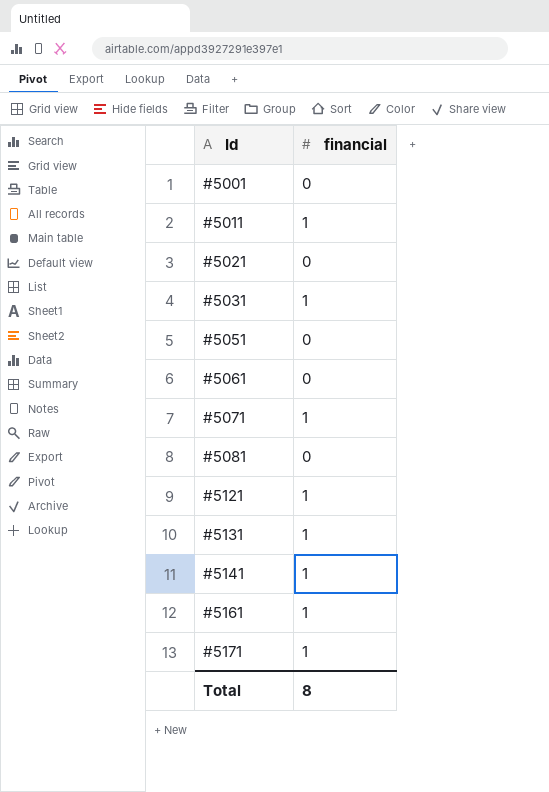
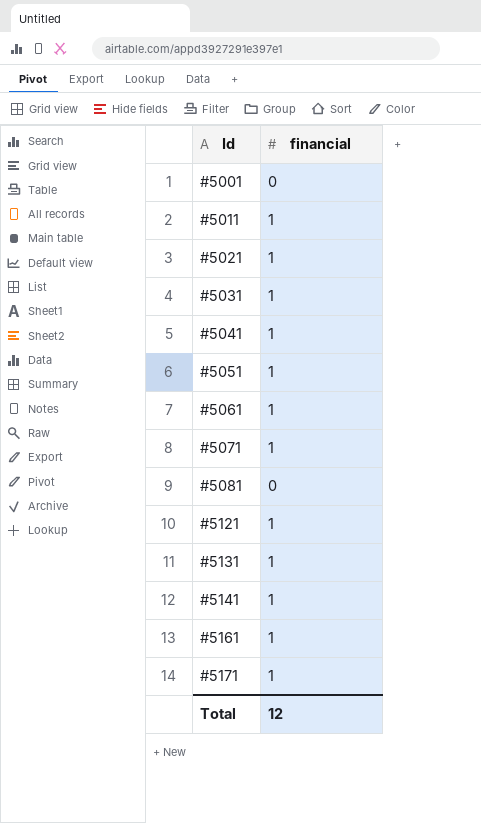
#5021 | financial: 0 -> 1
row #5041: none -> 1
#5051 | financial: 0 -> 1
#5061 | financial: 0 -> 1
Total | financial: 8 -> 12

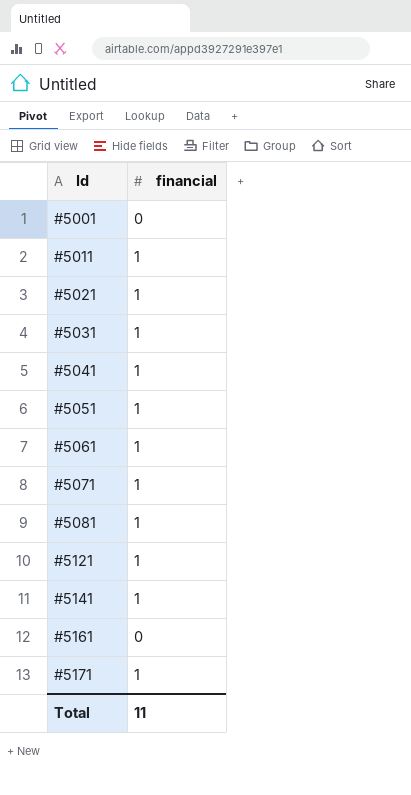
row #5131: 1 -> none
#5081 | financial: 0 -> 1
#5161 | financial: 1 -> 0
Total | financial: 12 -> 11

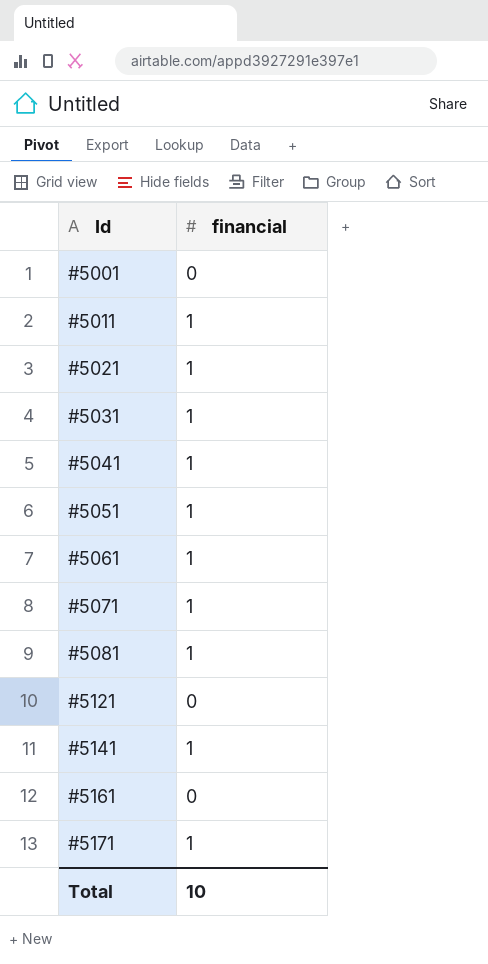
#5121 | financial: 1 -> 0
Total | financial: 11 -> 10

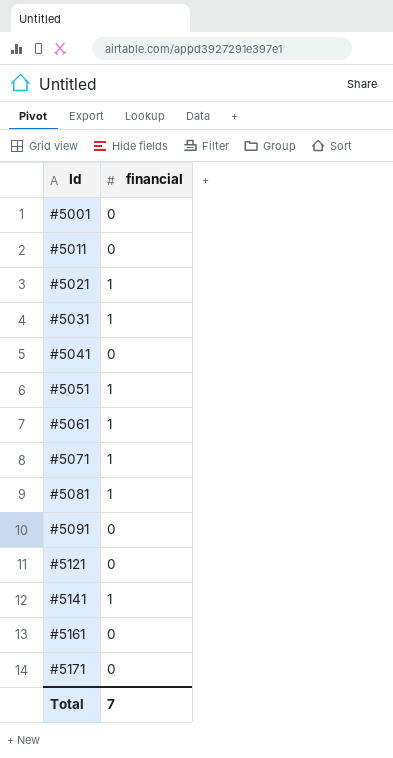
#5011 | financial: 1 -> 0
#5041 | financial: 1 -> 0
row #5091: none -> 0
#5171 | financial: 1 -> 0
Total | financial: 10 -> 7

